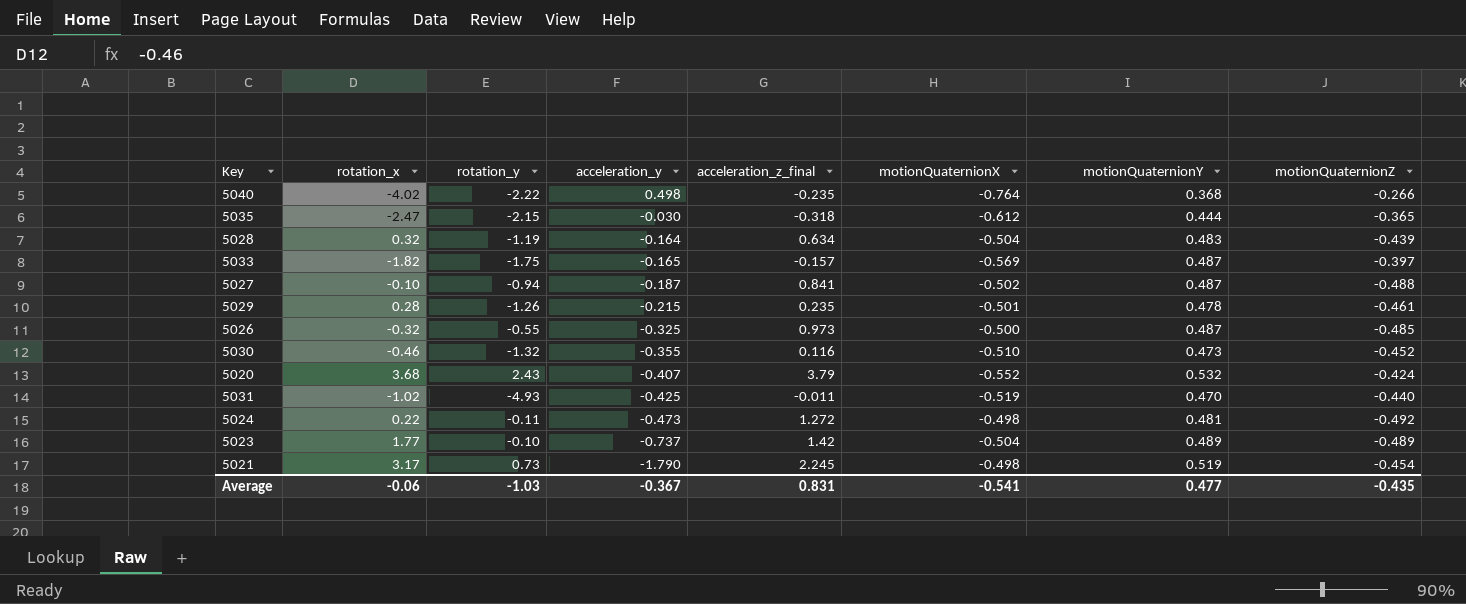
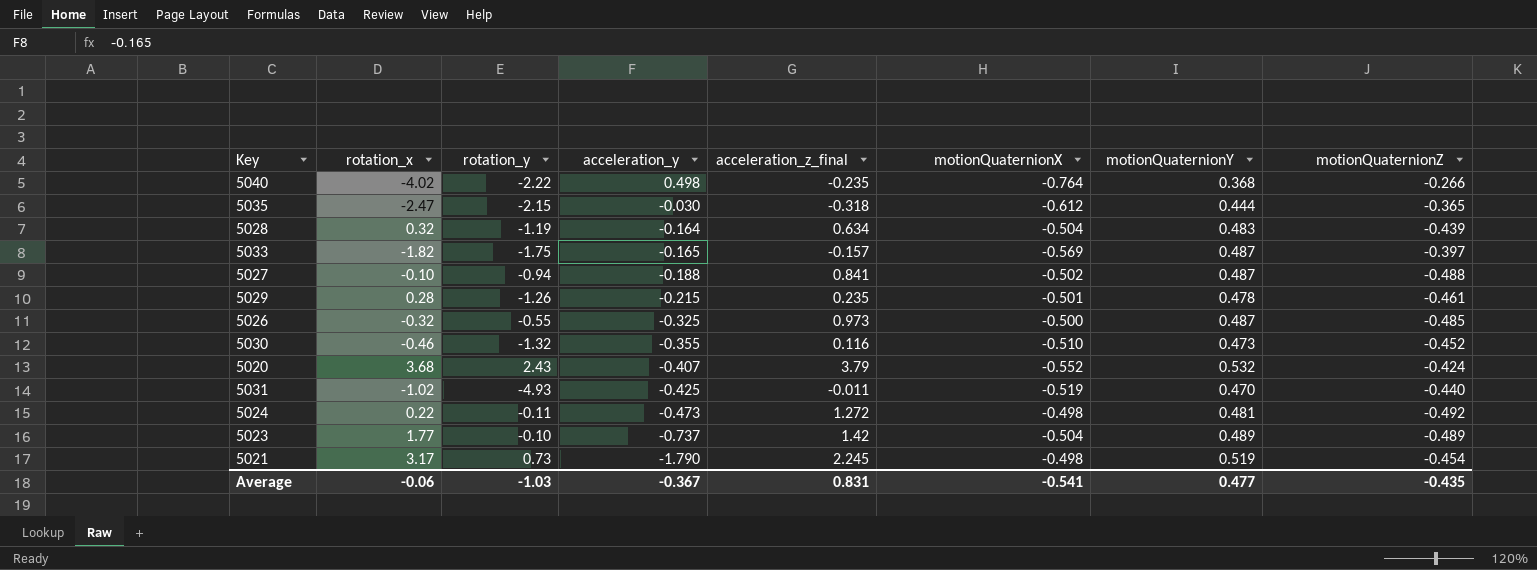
5027 | acceleration_y: -0.187 -> -0.188

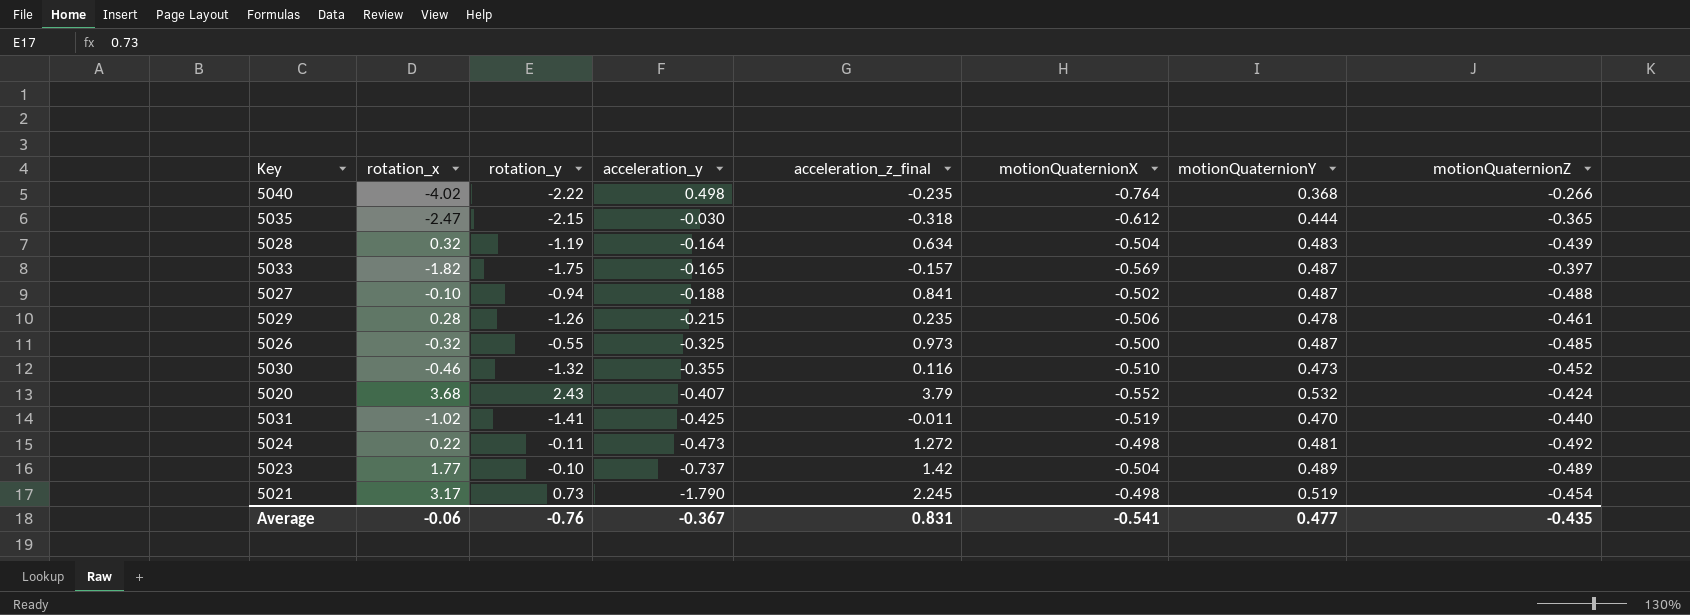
5029 | motionQuaternionX: -0.501 -> -0.506
5031 | rotation_y: -4.93 -> -1.41
Average | rotation_y: -1.03 -> -0.76

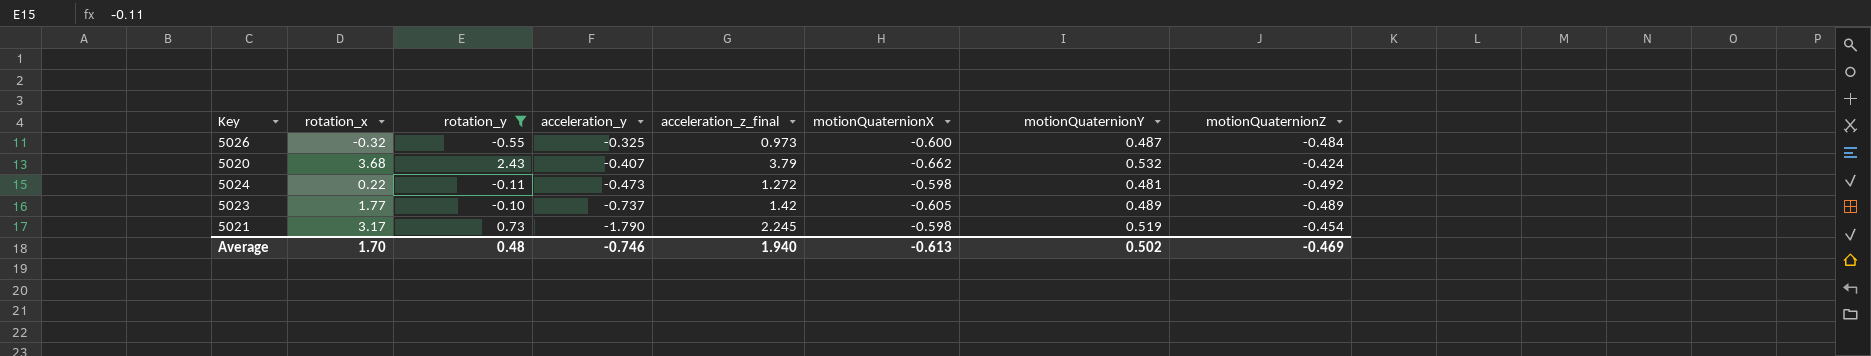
filter: none -> rotation_y >= -0.55
5026 | motionQuaternionX: -0.500 -> -0.600
5026 | motionQuaternionZ: -0.485 -> -0.484
5020 | motionQuaternionX: -0.552 -> -0.662
5024 | motionQuaternionX: -0.498 -> -0.598
5023 | motionQuaternionX: -0.504 -> -0.605
5021 | motionQuaternionX: -0.498 -> -0.598
Average | rotation_x: -0.06 -> 1.70
Average | rotation_y: -0.76 -> 0.48
Average | acceleration_y: -0.367 -> -0.746
Average | acceleration_z_final: 0.831 -> 1.940
Average | motionQuaternionX: -0.541 -> -0.613
Average | motionQuaternionY: 0.477 -> 0.502
Average | motionQuaternionZ: -0.435 -> -0.469

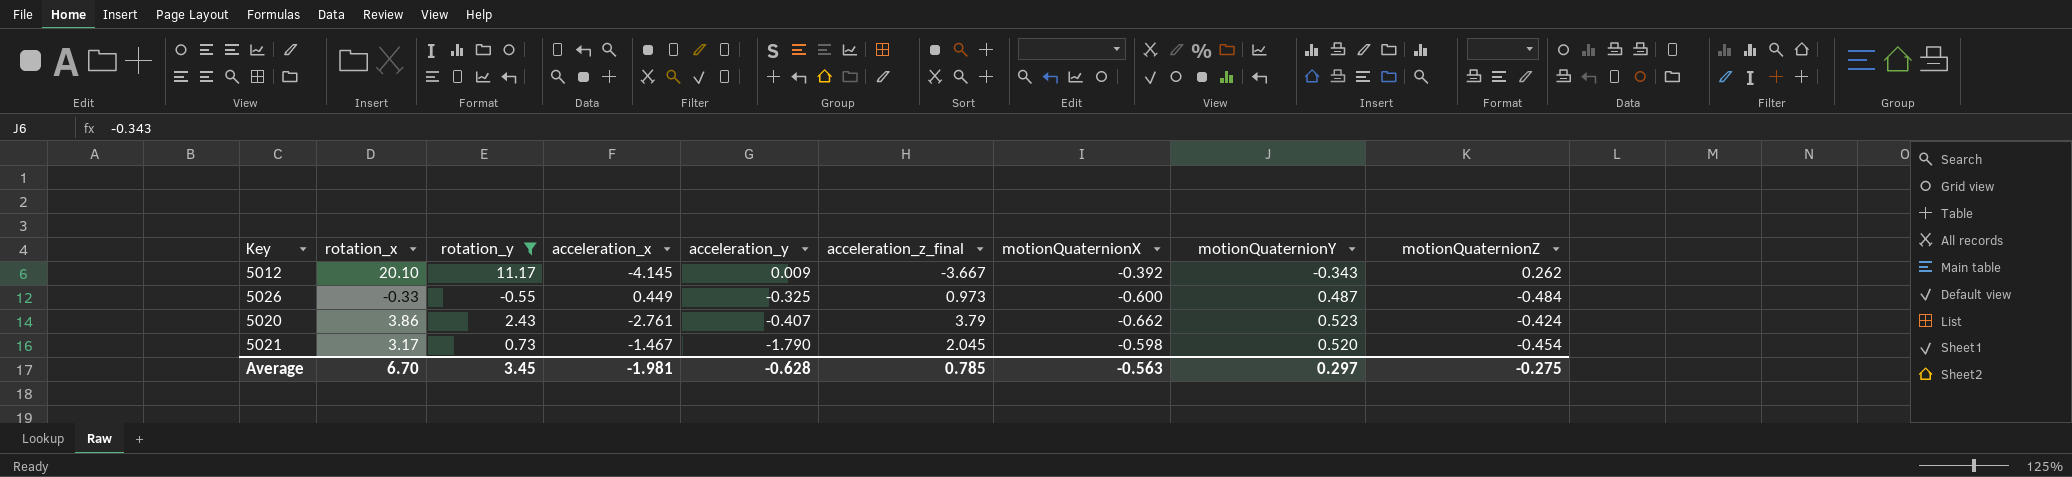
column acceleration_x | position: none -> 4
row 5024: 0.22 | -0.11 | -0.473 | 1.272 | -0.598 | 0.481 | -0.492 -> none
row 5023: 1.77 | -0.10 | -0.737 | 1.42 | -0.605 | 0.489 | -0.489 -> none
row 5012: none -> 20.10 | 11.17 | -4.145 | 0.009 | -3.667 | -0.392 | -0.343 | 0.262
5026 | rotation_x: -0.32 -> -0.33
5020 | rotation_x: 3.68 -> 3.86
5020 | motionQuaternionY: 0.532 -> 0.523
5021 | acceleration_z_final: 2.245 -> 2.045
5021 | motionQuaternionY: 0.519 -> 0.520
Average | rotation_x: 1.70 -> 6.70
Average | rotation_y: 0.48 -> 3.45
Average | acceleration_y: -0.746 -> -0.628
Average | acceleration_z_final: 1.940 -> 0.785
Average | motionQuaternionX: -0.613 -> -0.563
Average | motionQuaternionY: 0.502 -> 0.297
Average | motionQuaternionZ: -0.469 -> -0.275

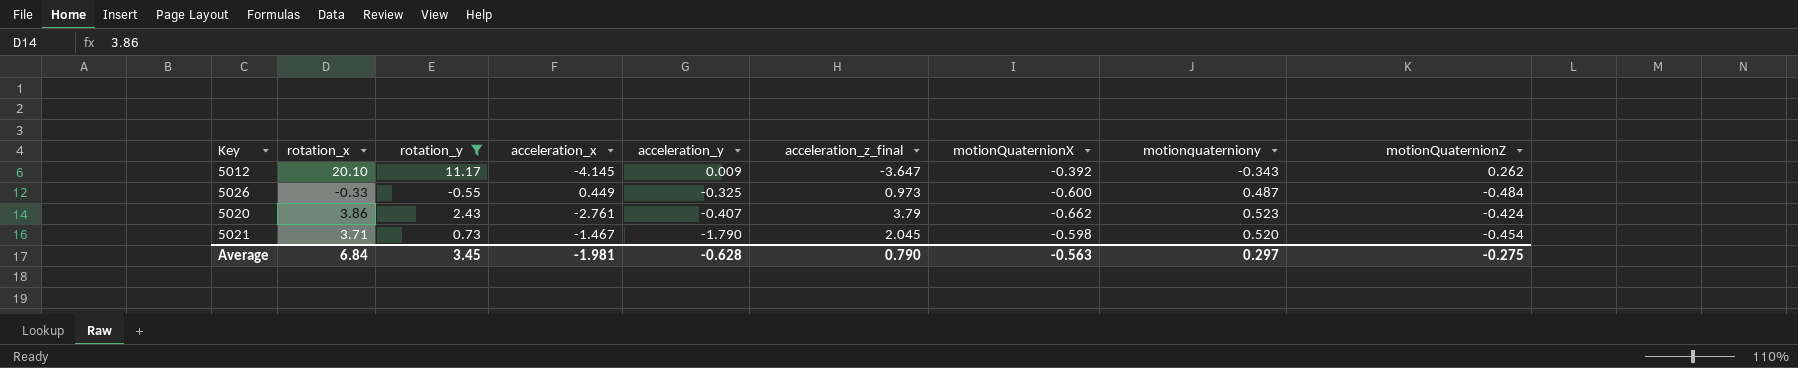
column name: motionQuaternionY -> motionquaterniony
5012 | acceleration_z_final: -3.667 -> -3.647
5021 | rotation_x: 3.17 -> 3.71
Average | rotation_x: 6.70 -> 6.84
Average | acceleration_z_final: 0.785 -> 0.790

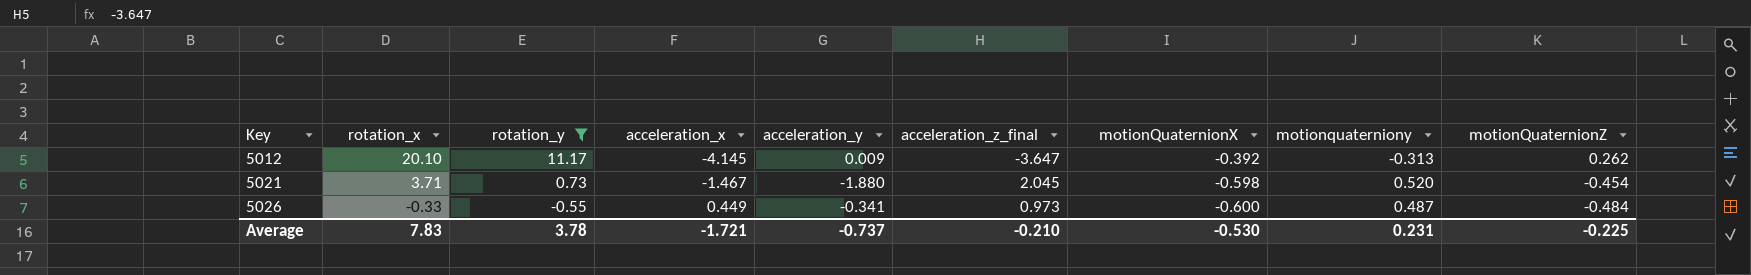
row order: acceleration_y descending -> Key ascending
row 5020: 3.86 | 2.43 | -2.761 | -0.407 | 3.79 | -0.662 | 0.523 | -0.424 -> none
5012 | motionquaterniony: -0.343 -> -0.313
5021 | acceleration_y: -1.790 -> -1.880
5026 | acceleration_y: -0.325 -> -0.341
Average | rotation_x: 6.84 -> 7.83
Average | rotation_y: 3.45 -> 3.78
Average | acceleration_x: -1.981 -> -1.721
Average | acceleration_y: -0.628 -> -0.737
Average | acceleration_z_final: 0.790 -> -0.210
Average | motionQuaternionX: -0.563 -> -0.530
Average | motionquaterniony: 0.297 -> 0.231
Average | motionQuaternionZ: -0.275 -> -0.225

